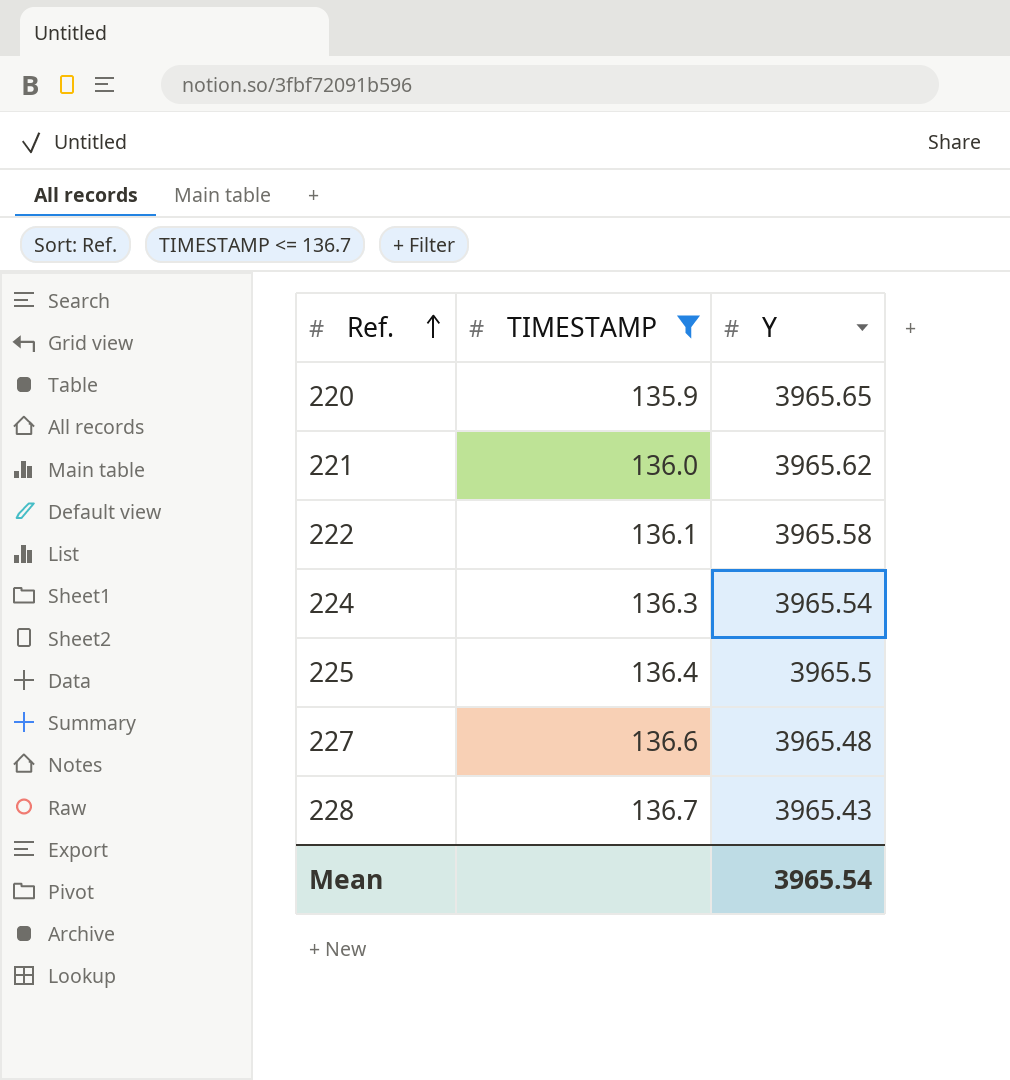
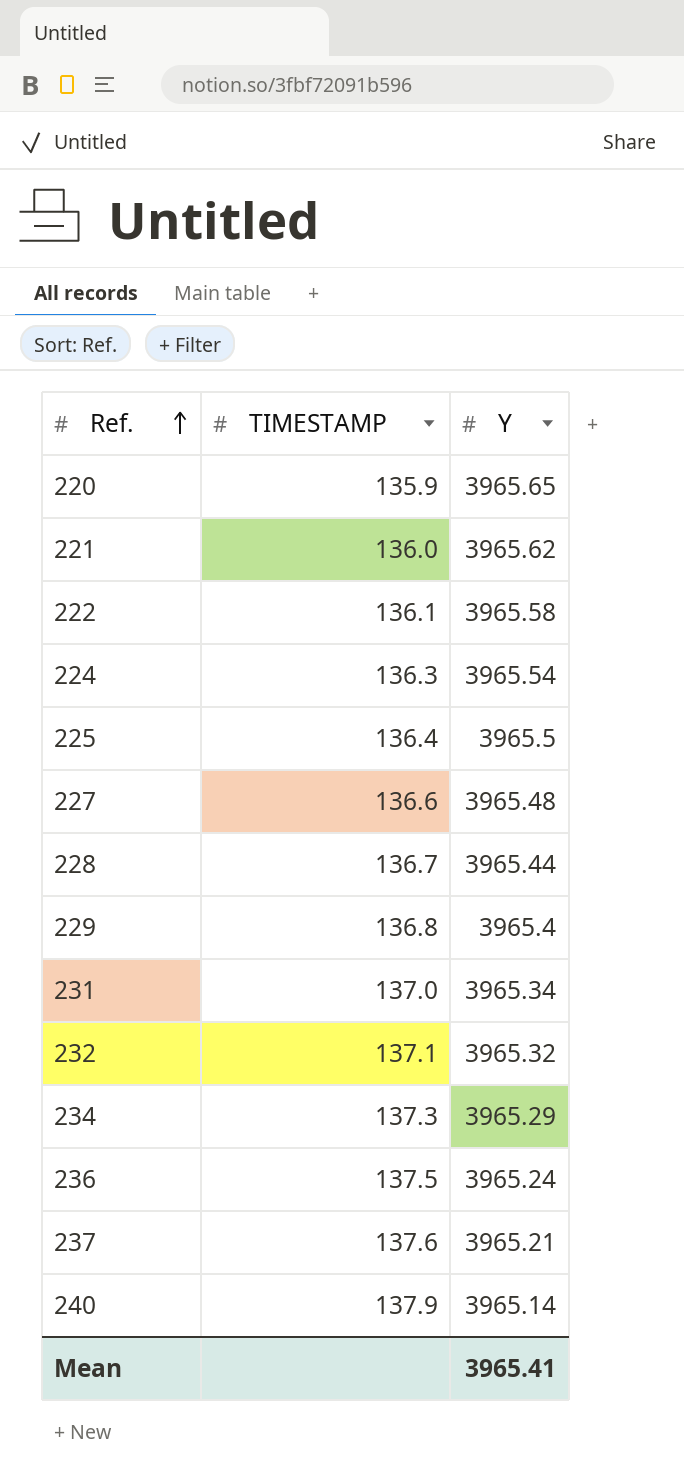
filter: TIMESTAMP <= 136.7 -> none
228 | Y: 3965.43 -> 3965.44
Mean | Y: 3965.54 -> 3965.41

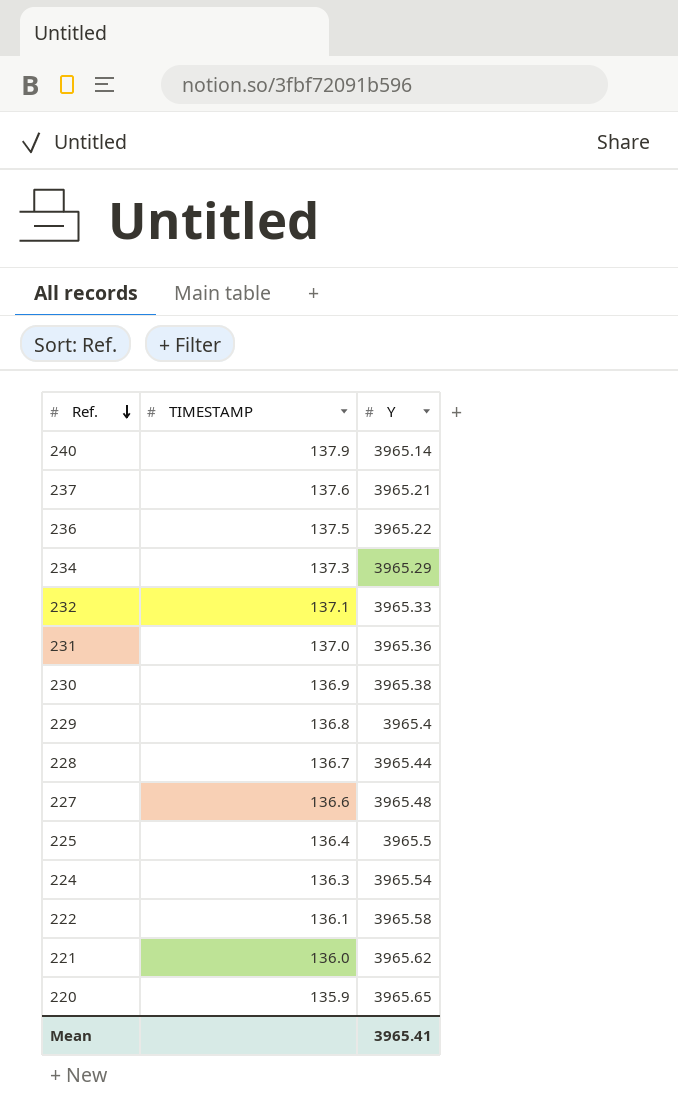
row order: Ref. ascending -> Ref. descending
236 | Y: 3965.24 -> 3965.22
232 | Y: 3965.32 -> 3965.33
231 | Y: 3965.34 -> 3965.36
row 230: none -> 136.9 | 3965.38

